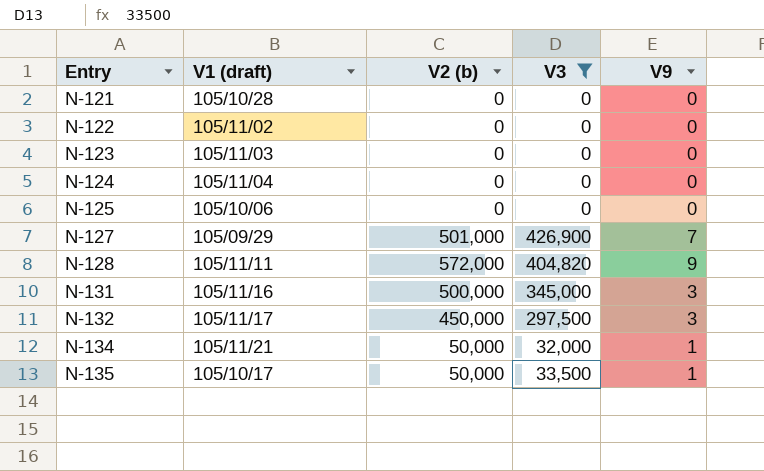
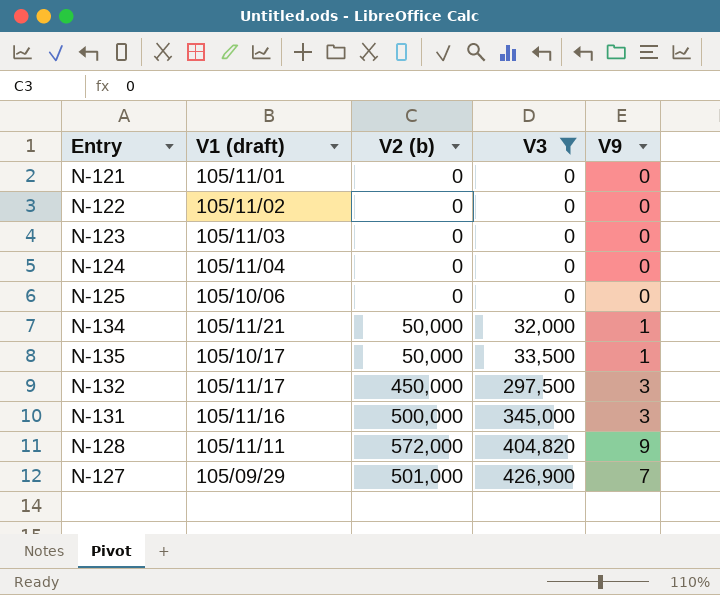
row order: Entry ascending -> V3 ascending
N-121 | V1 (draft): 105/10/28 -> 105/11/01

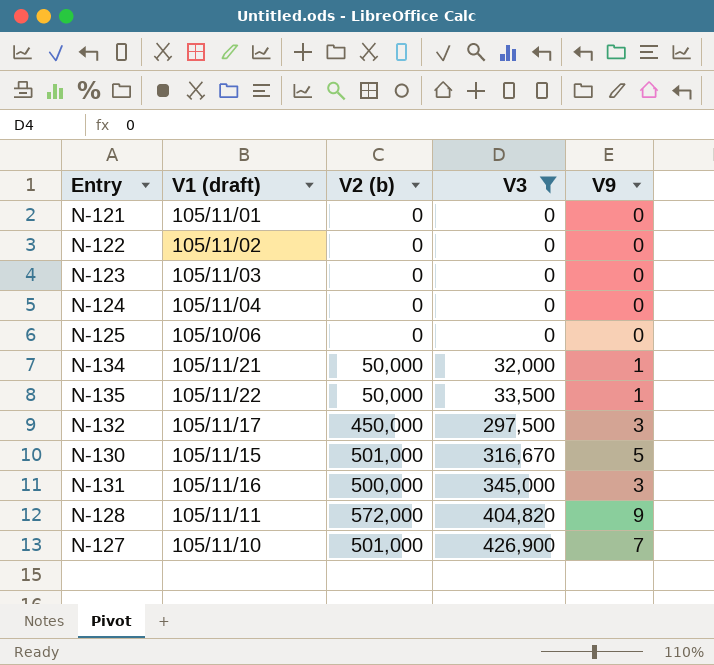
N-135 | V1 (draft): 105/10/17 -> 105/11/22
row N-130: none -> 105/11/15 | 501,000 | 316,670 | 5
N-127 | V1 (draft): 105/09/29 -> 105/11/10

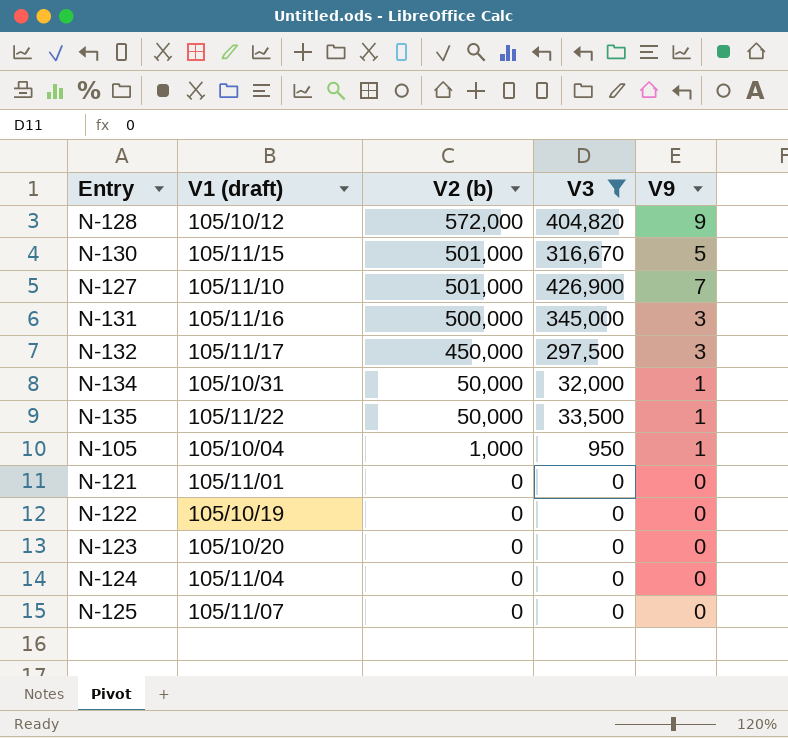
row order: V3 ascending -> V2 (b) descending
N-128 | V1 (draft): 105/11/11 -> 105/10/12
N-134 | V1 (draft): 105/11/21 -> 105/10/31
row N-105: none -> 105/10/04 | 1,000 | 950 | 1
N-122 | V1 (draft): 105/11/02 -> 105/10/19
N-123 | V1 (draft): 105/11/03 -> 105/10/20
N-125 | V1 (draft): 105/10/06 -> 105/11/07

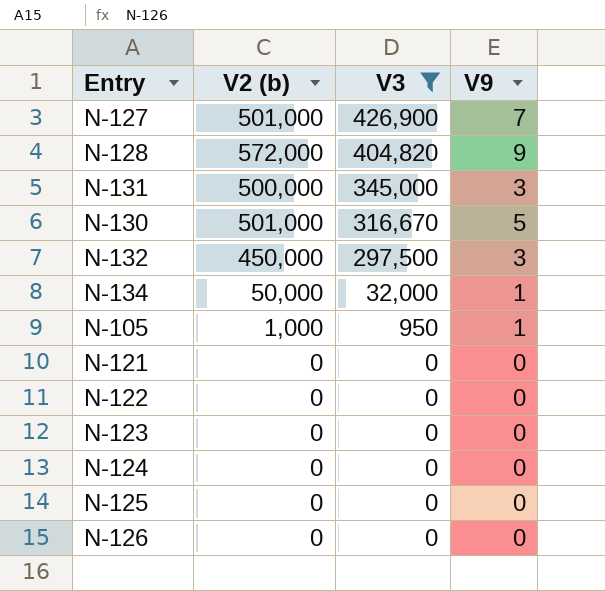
row order: V2 (b) descending -> V3 descending
column V1 (draft) | position: 2 -> none
row N-135: 105/11/22 | 50,000 | 33,500 | 1 -> none
row N-126: none -> 0 | 0 | 0

